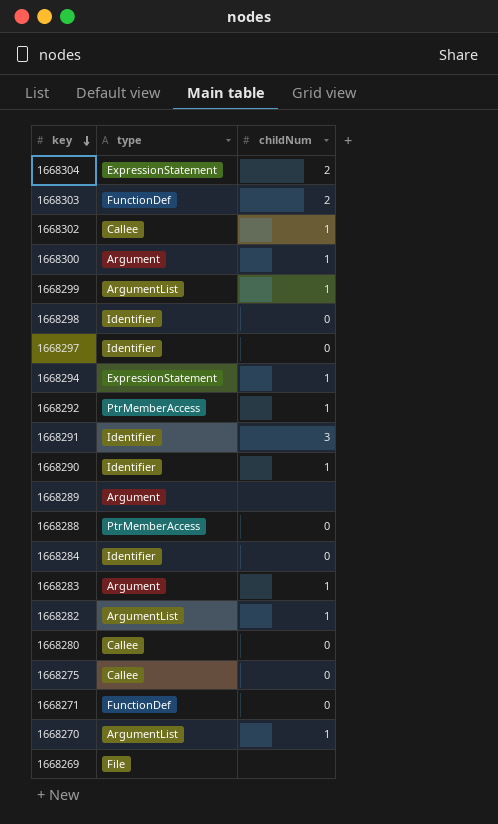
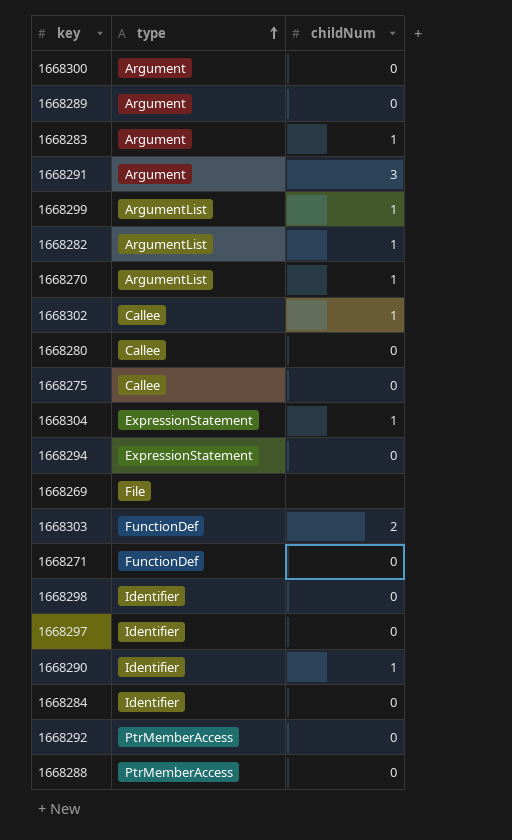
row order: key descending -> type ascending
1668300 | childNum: 1 -> 0
1668289 | childNum: none -> 0
1668291 | type: Identifier -> Argument
1668304 | childNum: 2 -> 1
1668294 | childNum: 1 -> 0
1668292 | childNum: 1 -> 0

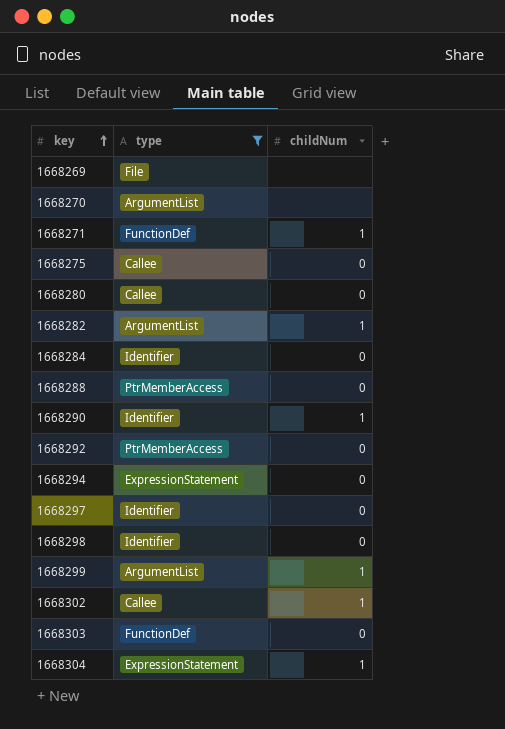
filter: none -> type != Argument
row order: type ascending -> key ascending
1668270 | childNum: 1 -> none
1668271 | childNum: 0 -> 1
1668303 | childNum: 2 -> 0

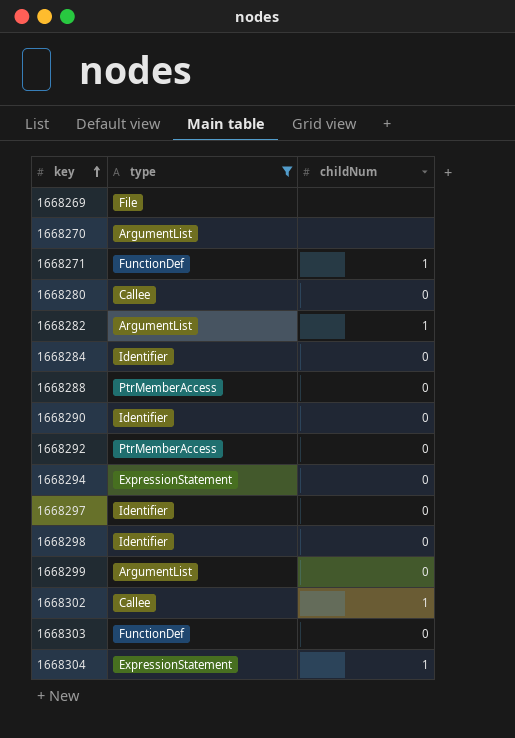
row 1668275: Callee | 0 -> none
1668290 | childNum: 1 -> 0
1668299 | childNum: 1 -> 0

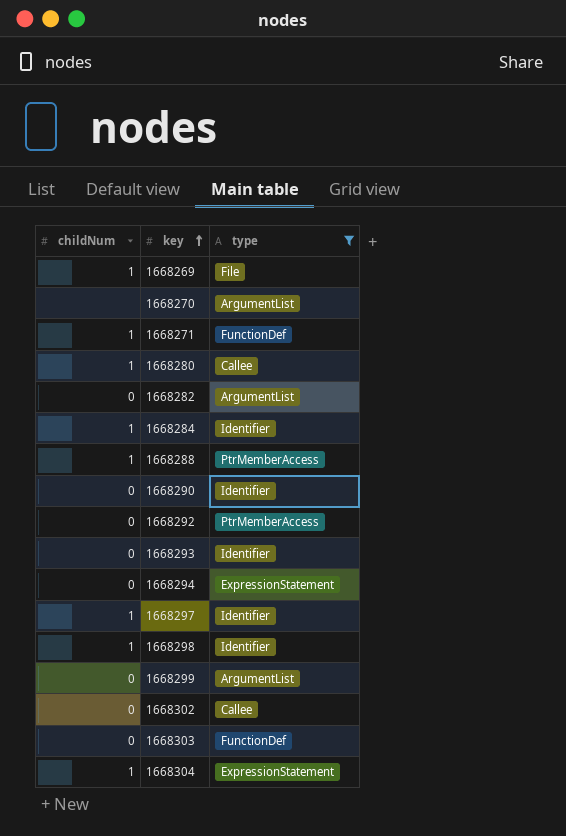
column childNum | position: 3 -> 1
1668269 | childNum: none -> 1
1668280 | childNum: 0 -> 1
1668282 | childNum: 1 -> 0
1668284 | childNum: 0 -> 1
1668288 | childNum: 0 -> 1
row 1668293: none -> 0 | Identifier
1668297 | childNum: 0 -> 1
1668298 | childNum: 0 -> 1
1668302 | childNum: 1 -> 0

